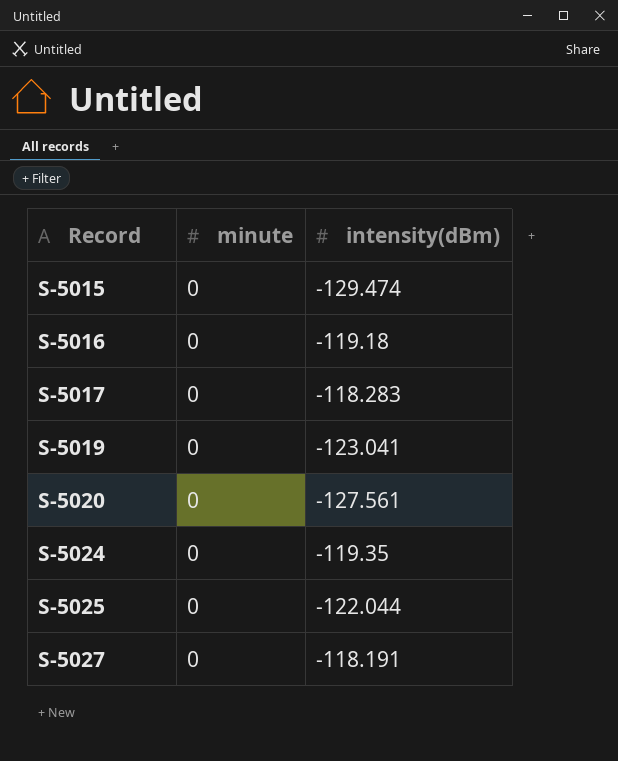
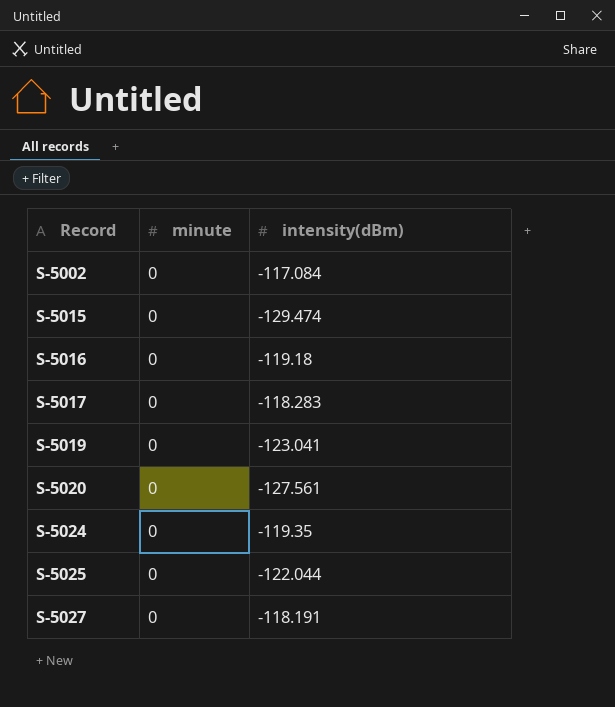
row S-5002: none -> 0 | -117.084

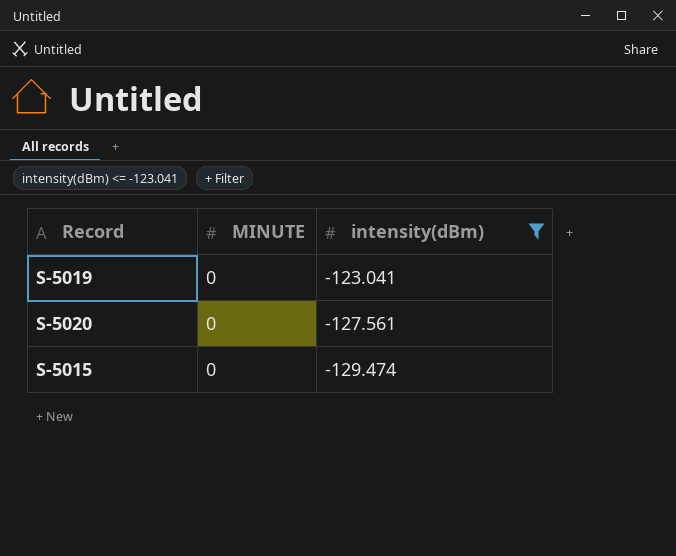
filter: none -> intensity(dBm) <= -123.041
row order: Record ascending -> intensity(dBm) descending
column name: minute -> MINUTE

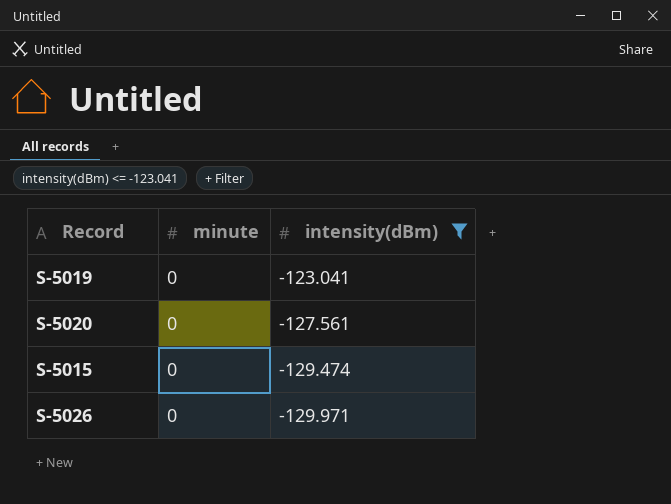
column name: MINUTE -> minute
row S-5026: none -> 0 | -129.971

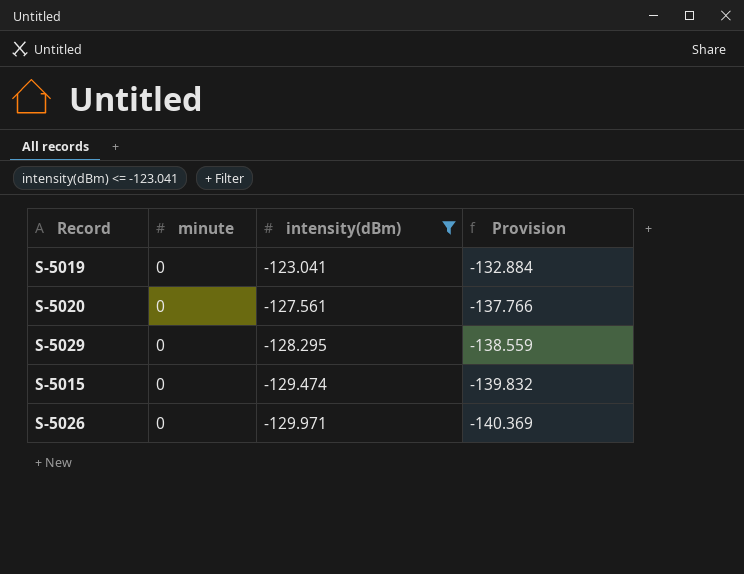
column Provision | formula: none -> [intensity(dBm)] * 1.08
row S-5029: none -> 0 | -128.295 | -138.559

